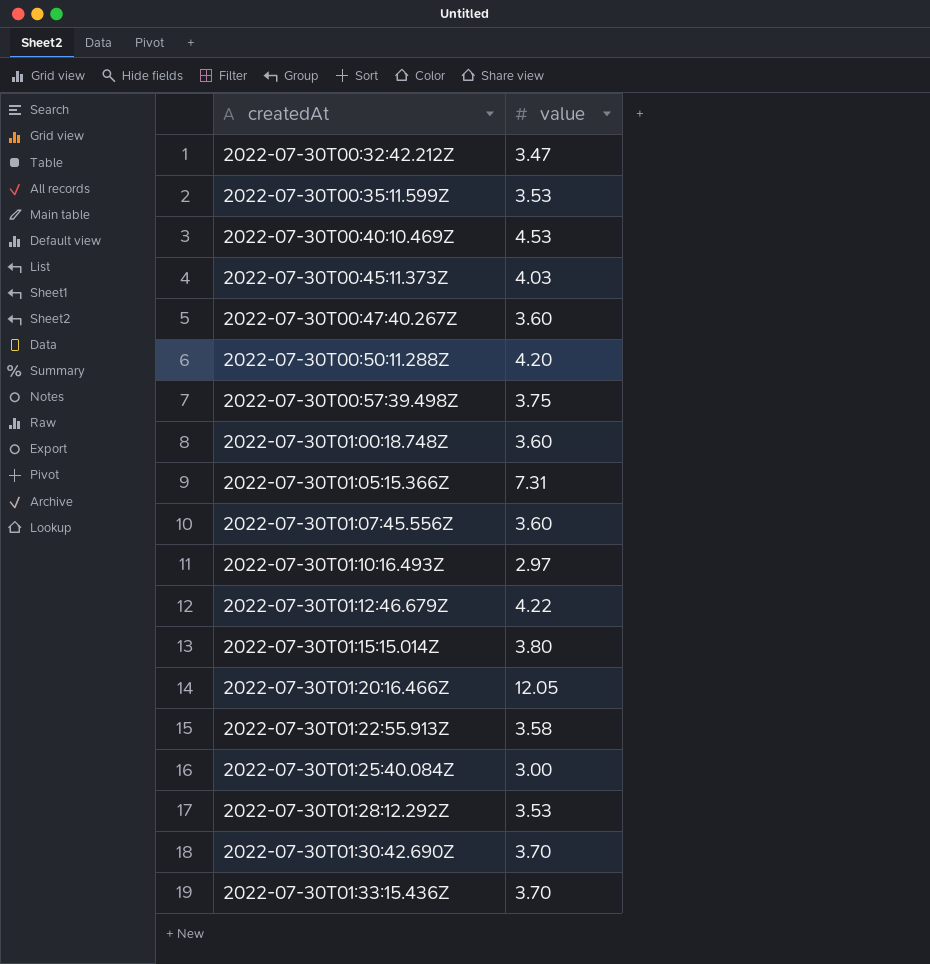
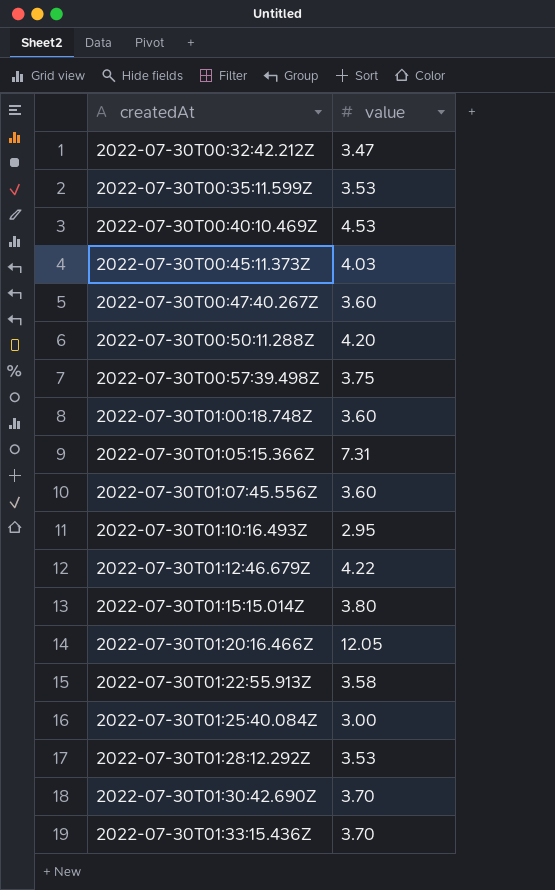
2022-07-30T01:10:16.493Z | value: 2.97 -> 2.95

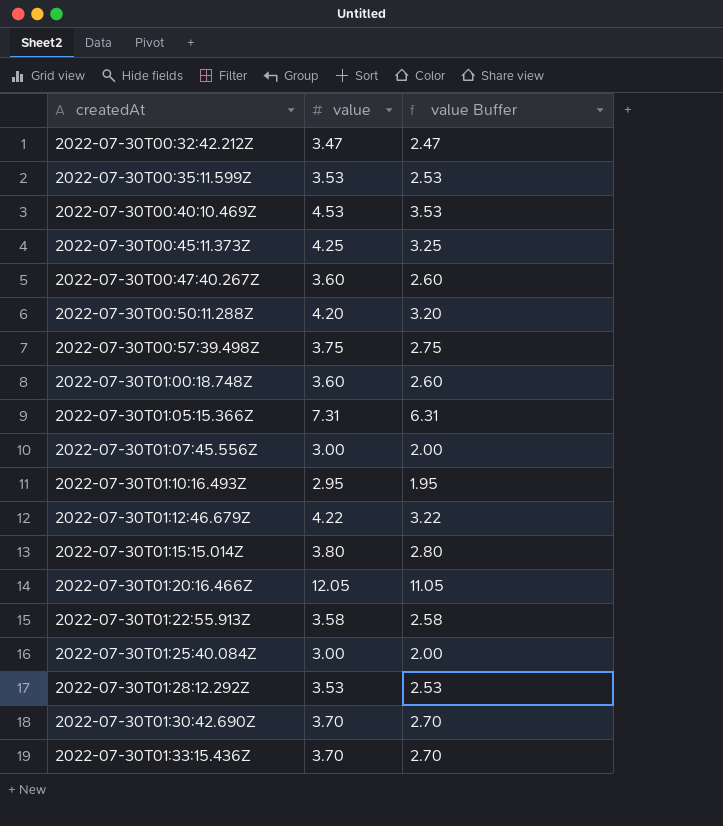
column value Buffer | formula: none -> [value] - 1
2022-07-30T00:45:11.373Z | value: 4.03 -> 4.25
2022-07-30T01:07:45.556Z | value: 3.60 -> 3.00

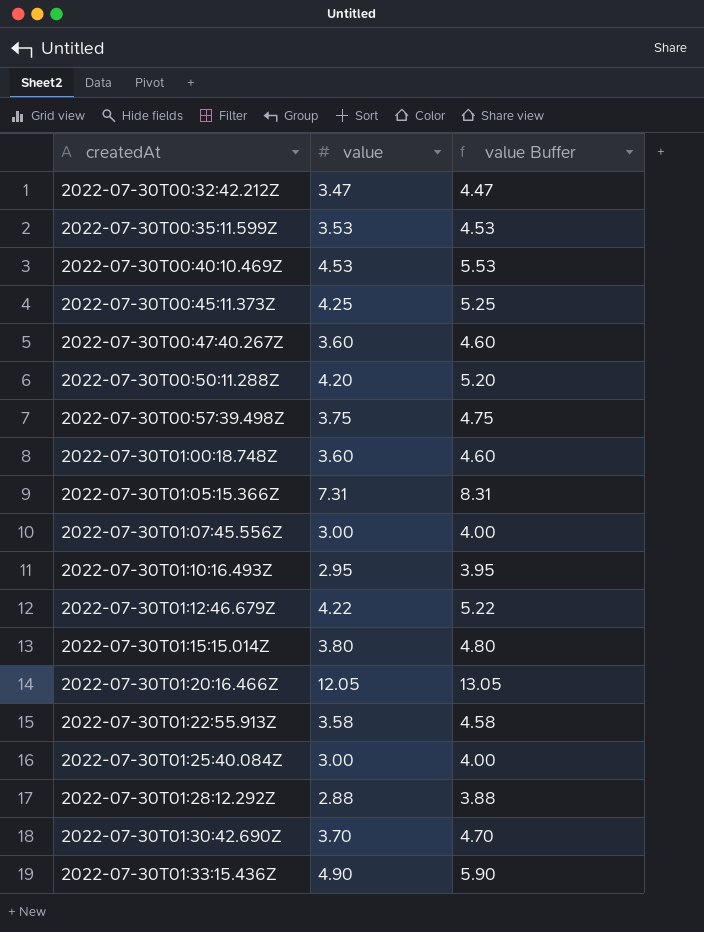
column value Buffer | formula: [value] - 1 -> [value] + 1
2022-07-30T01:28:12.292Z | value: 3.53 -> 2.88
2022-07-30T01:33:15.436Z | value: 3.70 -> 4.90

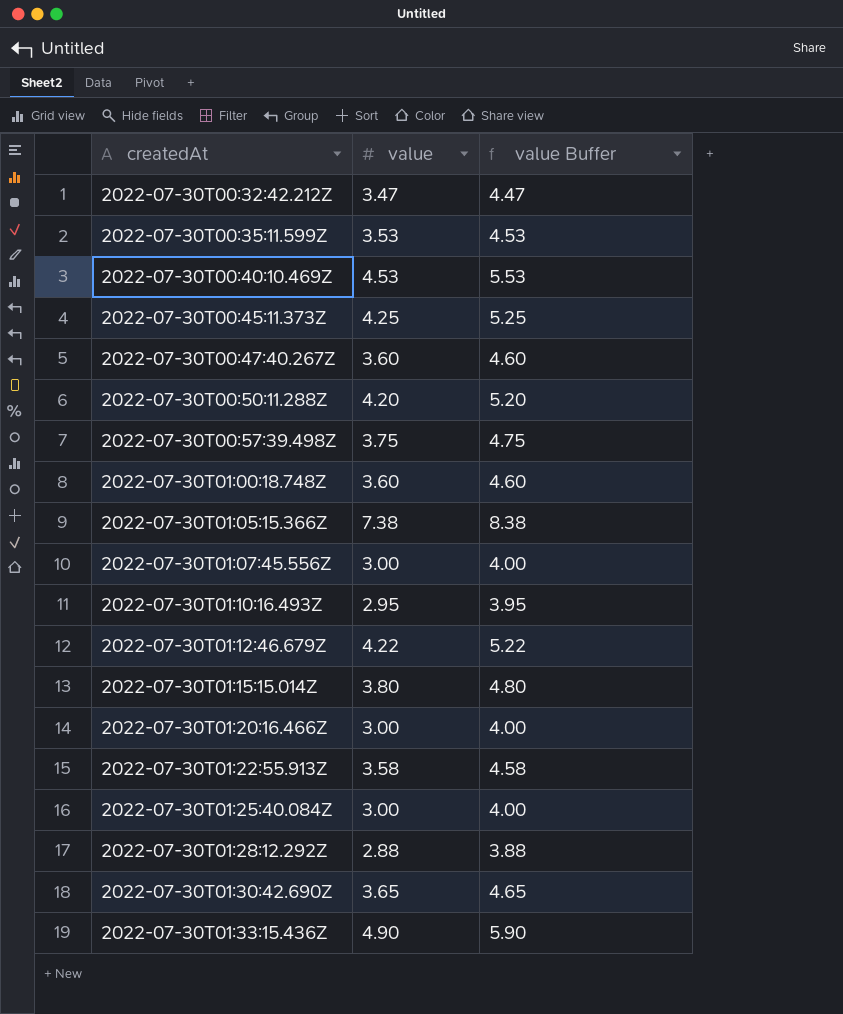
2022-07-30T01:05:15.366Z | value: 7.31 -> 7.38
2022-07-30T01:05:15.366Z | value Buffer: 8.31 -> 8.38
2022-07-30T01:20:16.466Z | value: 12.05 -> 3.00
2022-07-30T01:20:16.466Z | value Buffer: 13.05 -> 4.00
2022-07-30T01:30:42.690Z | value: 3.70 -> 3.65
2022-07-30T01:30:42.690Z | value Buffer: 4.70 -> 4.65

